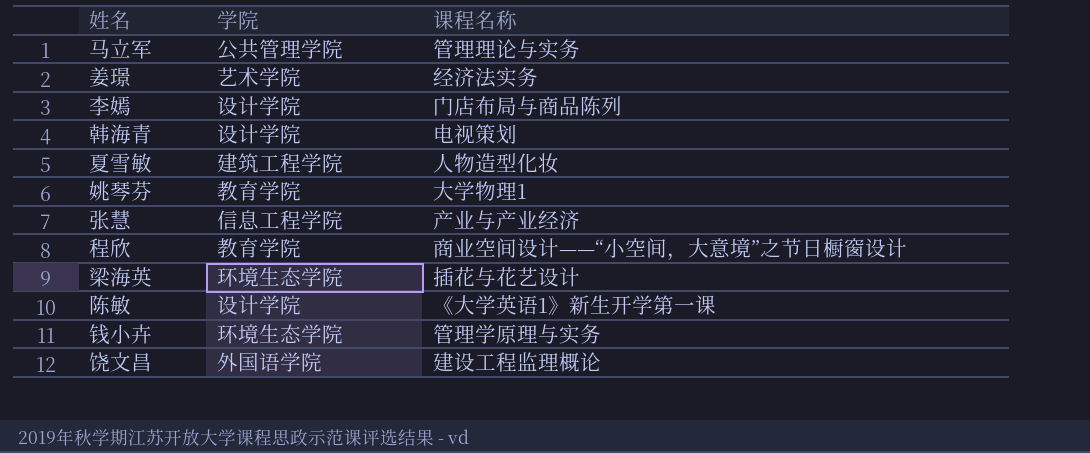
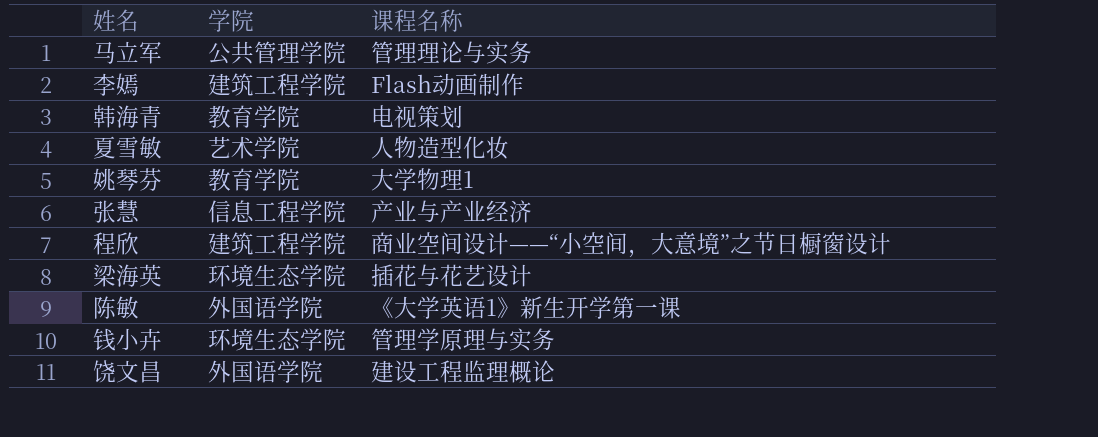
row 姜璟: 艺术学院 | 经济法实务 -> none
李嫣 | 学院: 设计学院 -> 建筑工程学院
李嫣 | 课程名称: 门店布局与商品陈列 -> Flash动画制作
韩海青 | 学院: 设计学院 -> 教育学院
夏雪敏 | 学院: 建筑工程学院 -> 艺术学院
程欣 | 学院: 教育学院 -> 建筑工程学院
陈敏 | 学院: 设计学院 -> 外国语学院

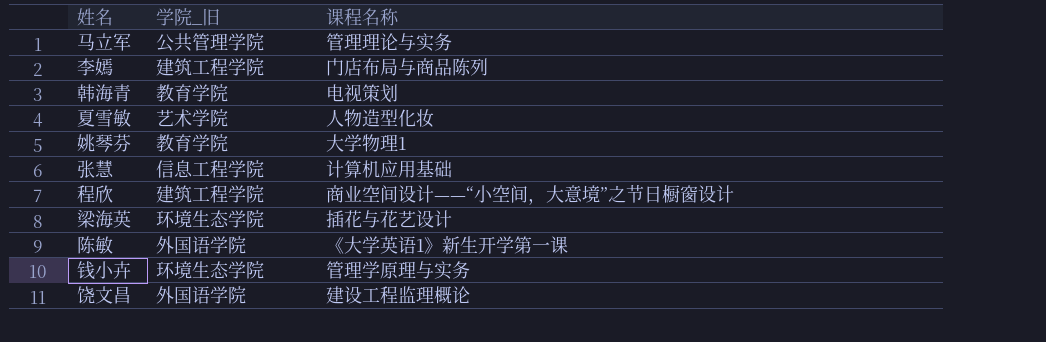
column name: 学院 -> 学院_旧
李嫣 | 课程名称: Flash动画制作 -> 门店布局与商品陈列
张慧 | 课程名称: 产业与产业经济 -> 计算机应用基础

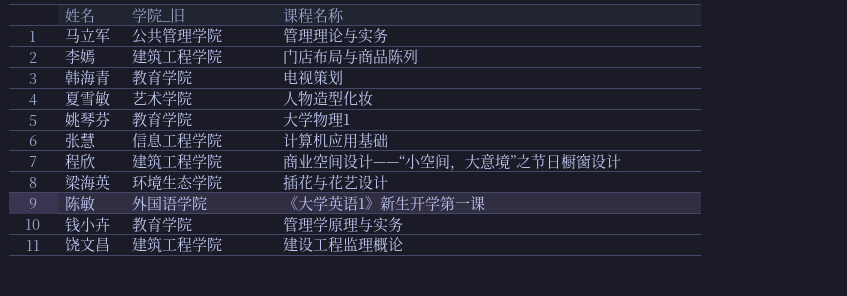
钱小卉 | 学院_旧: 环境生态学院 -> 教育学院
饶文昌 | 学院_旧: 外国语学院 -> 建筑工程学院

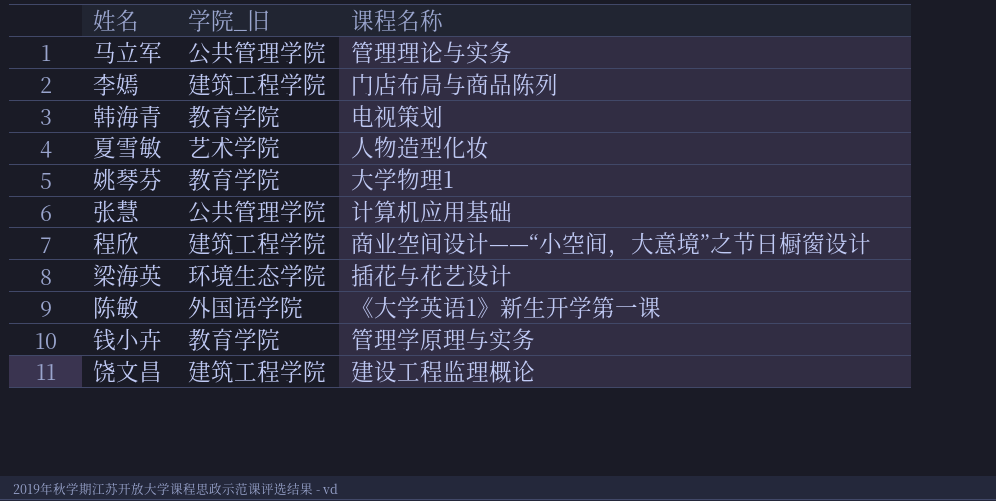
张慧 | 学院_旧: 信息工程学院 -> 公共管理学院

